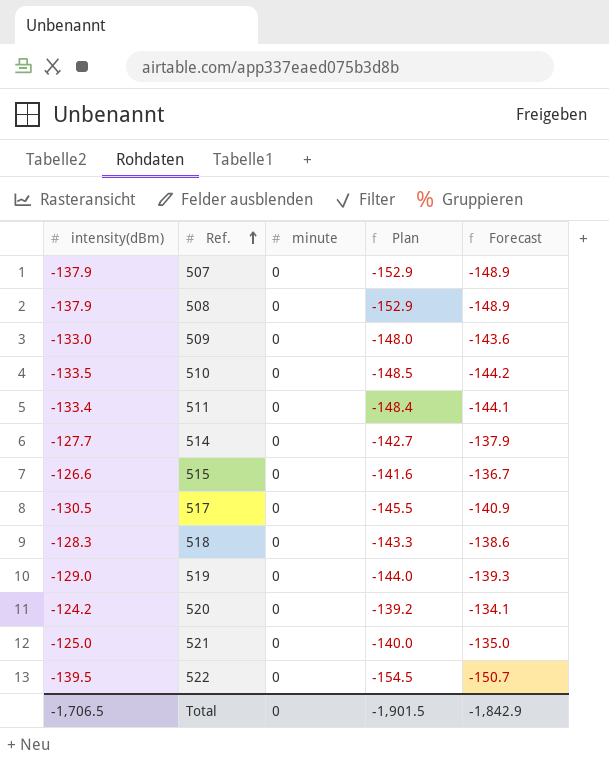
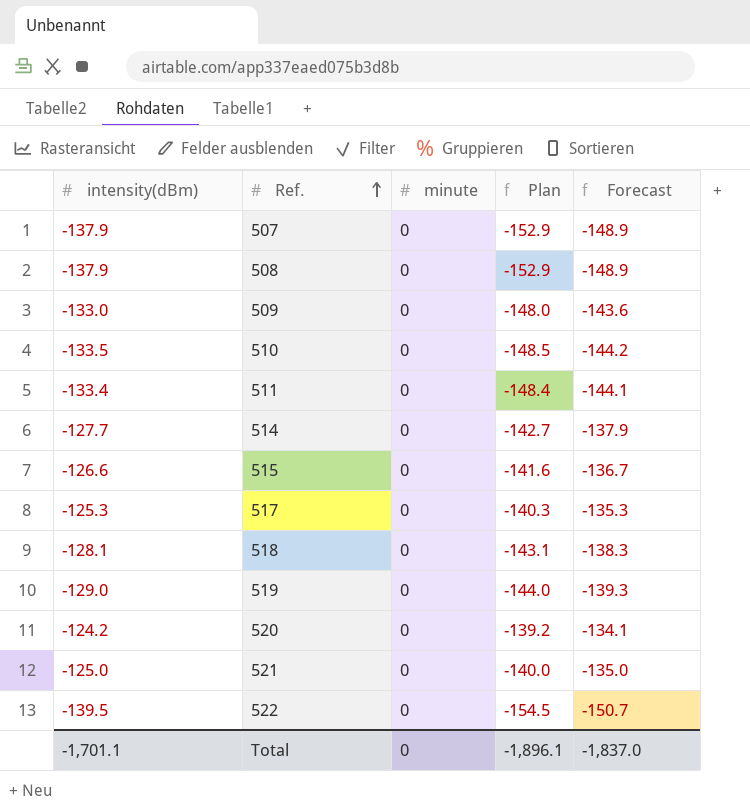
517 | intensity(dBm): -130.5 -> -125.3
517 | Plan: -145.5 -> -140.3
517 | Forecast: -140.9 -> -135.3
518 | intensity(dBm): -128.3 -> -128.1
518 | Plan: -143.3 -> -143.1
518 | Forecast: -138.6 -> -138.3
Total | intensity(dBm): -1,706.5 -> -1,701.1
Total | Plan: -1,901.5 -> -1,896.1
Total | Forecast: -1,842.9 -> -1,837.0

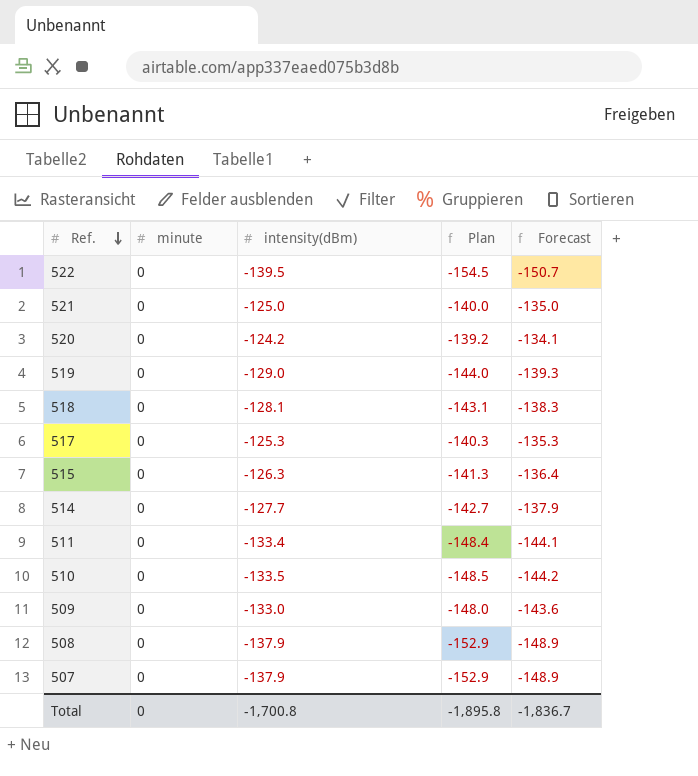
row order: Ref. ascending -> Ref. descending
column intensity(dBm) | position: 1 -> 3
515 | intensity(dBm): -126.6 -> -126.3
515 | Plan: -141.6 -> -141.3
515 | Forecast: -136.7 -> -136.4
Total | intensity(dBm): -1,701.1 -> -1,700.8
Total | Plan: -1,896.1 -> -1,895.8
Total | Forecast: -1,837.0 -> -1,836.7

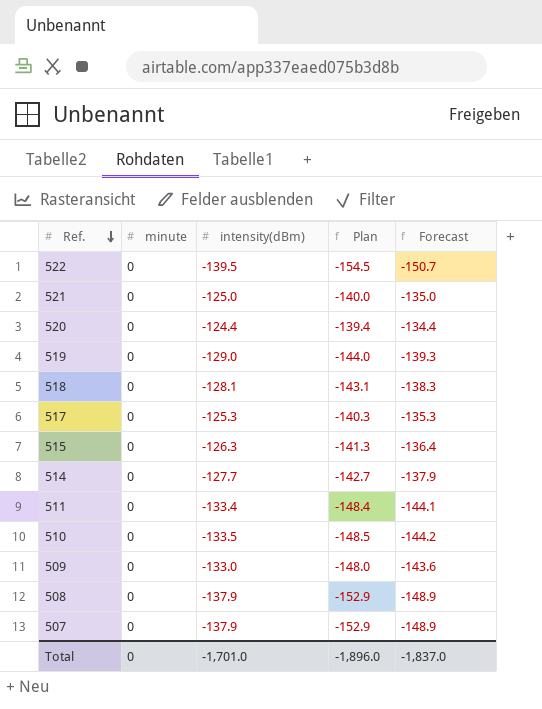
520 | intensity(dBm): -124.2 -> -124.4
520 | Plan: -139.2 -> -139.4
520 | Forecast: -134.1 -> -134.4
Total | intensity(dBm): -1,700.8 -> -1,701.0
Total | Plan: -1,895.8 -> -1,896.0
Total | Forecast: -1,836.7 -> -1,837.0

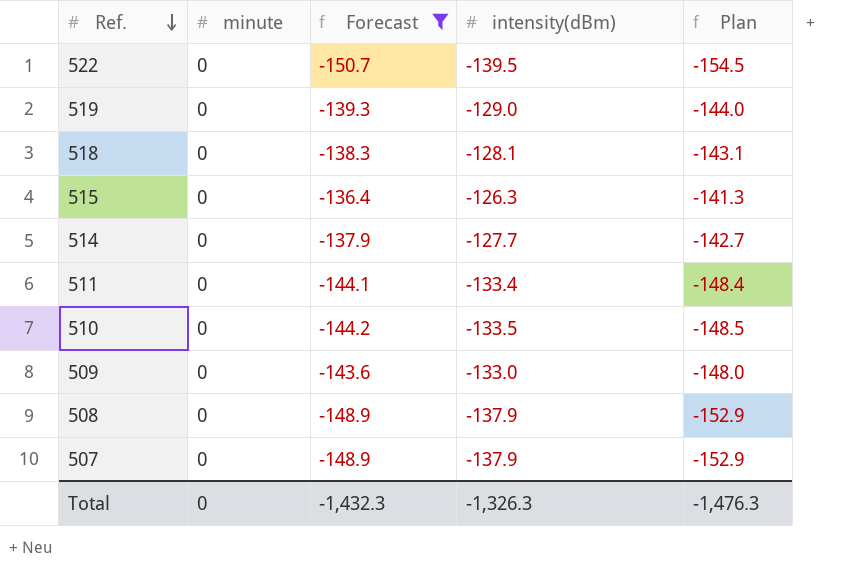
filter: none -> Forecast <= -136.4
column Forecast | position: 5 -> 3
Total | Forecast: -1,837.0 -> -1,432.3
Total | intensity(dBm): -1,701.0 -> -1,326.3
Total | Plan: -1,896.0 -> -1,476.3

